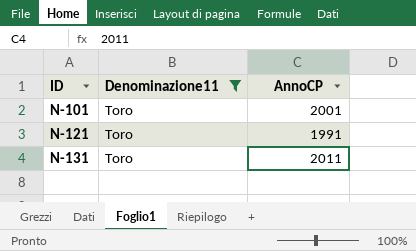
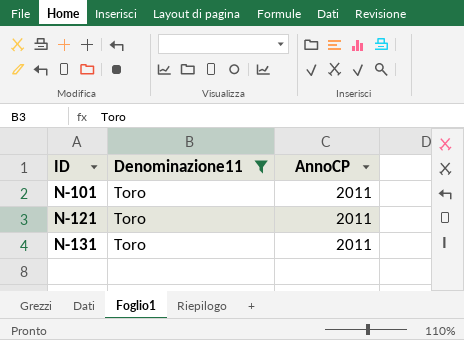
N-101 | AnnoCP: 2001 -> 2011
N-121 | AnnoCP: 1991 -> 2011

